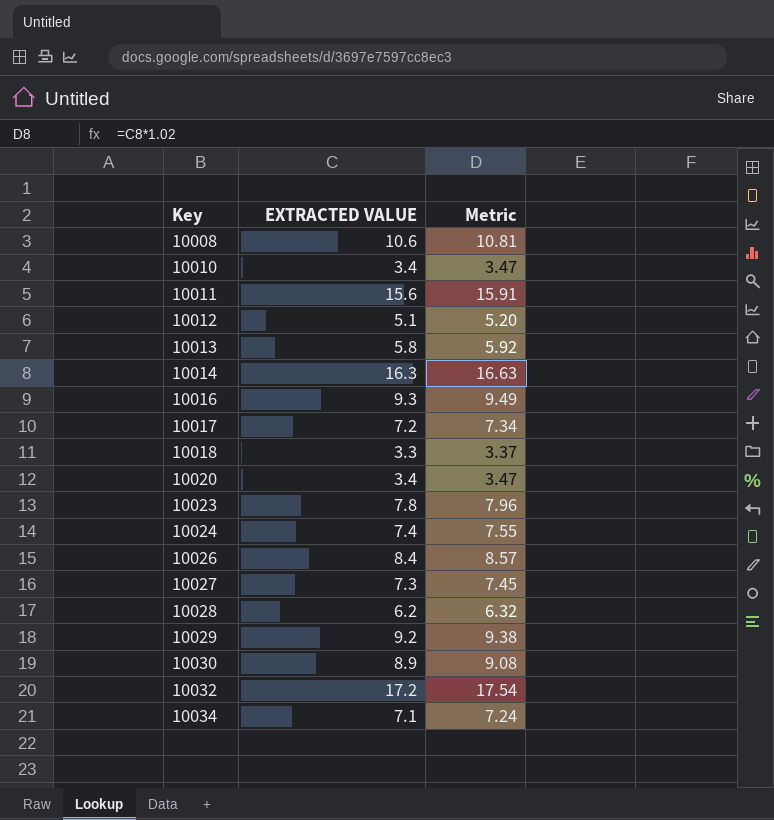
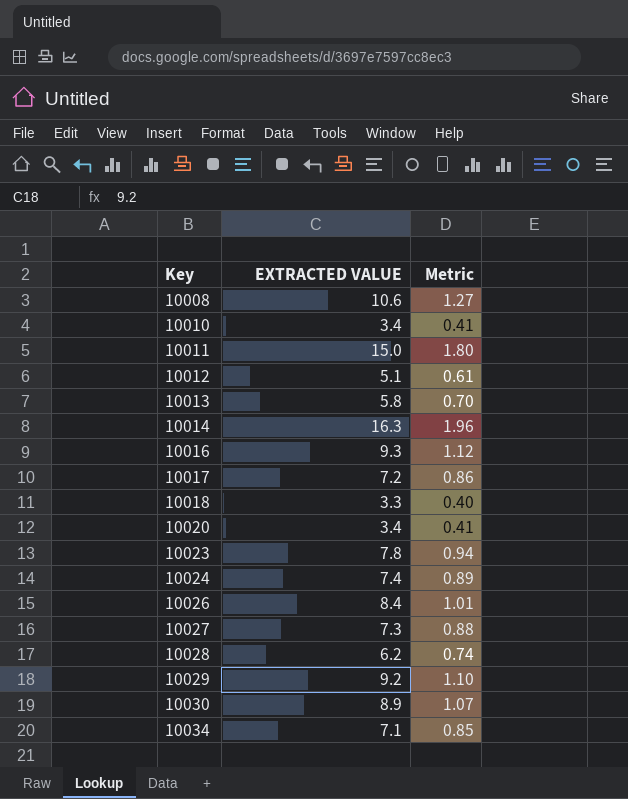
column Metric | formula: [EXTRACTED VALUE] * 1.02 -> [EXTRACTED VALUE] * 0.12
row 10032: 17.2 | 17.54 -> none
10011 | EXTRACTED VALUE: 15.6 -> 15.0

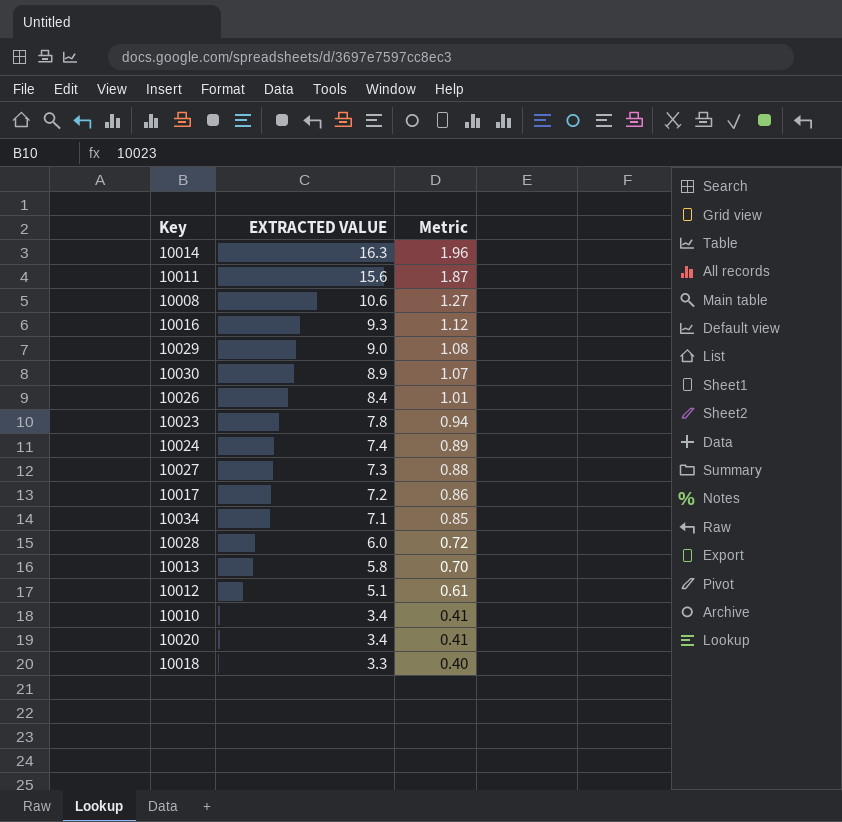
row order: Key ascending -> EXTRACTED VALUE descending
10011 | EXTRACTED VALUE: 15.0 -> 15.6
10011 | Metric: 1.80 -> 1.87
10029 | EXTRACTED VALUE: 9.2 -> 9.0
10029 | Metric: 1.10 -> 1.08
10028 | EXTRACTED VALUE: 6.2 -> 6.0
10028 | Metric: 0.74 -> 0.72

